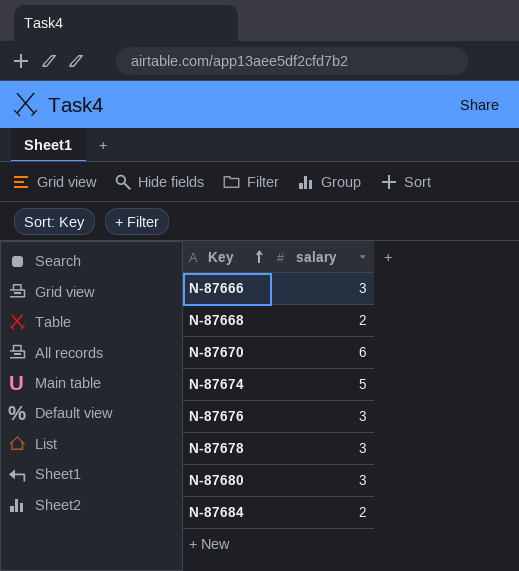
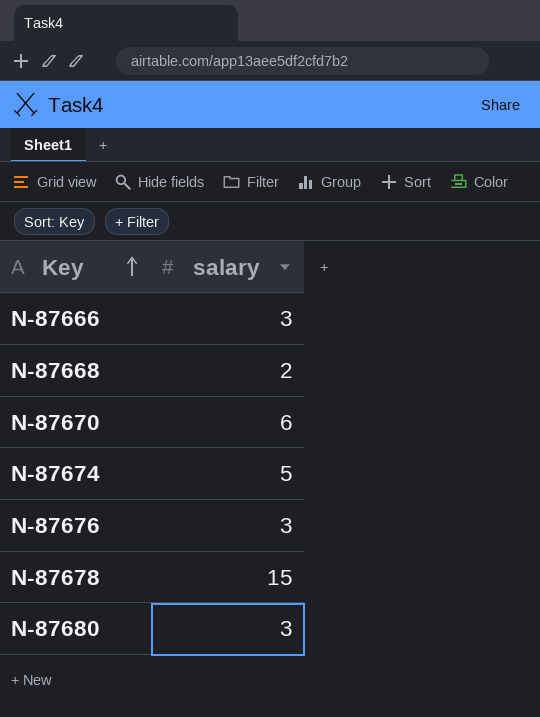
row N-87684: 2 -> none
N-87678 | salary: 3 -> 15

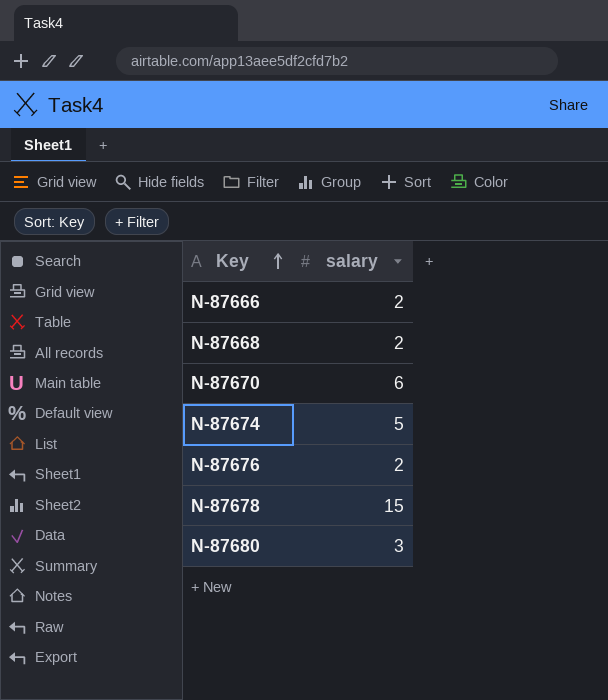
N-87666 | salary: 3 -> 2
N-87676 | salary: 3 -> 2

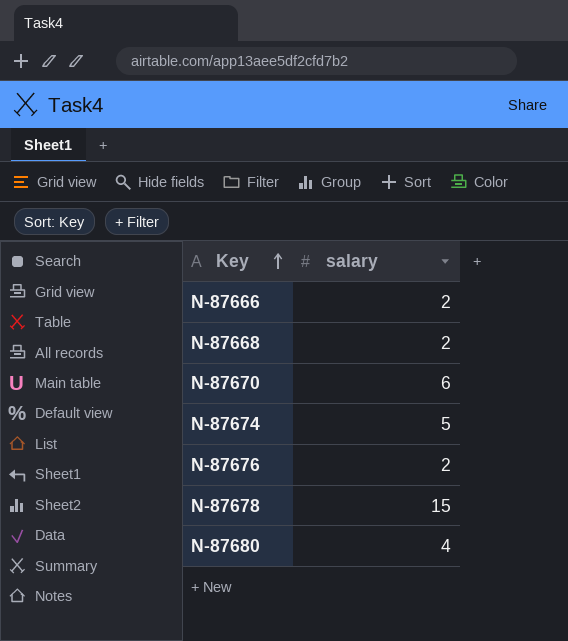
N-87680 | salary: 3 -> 4

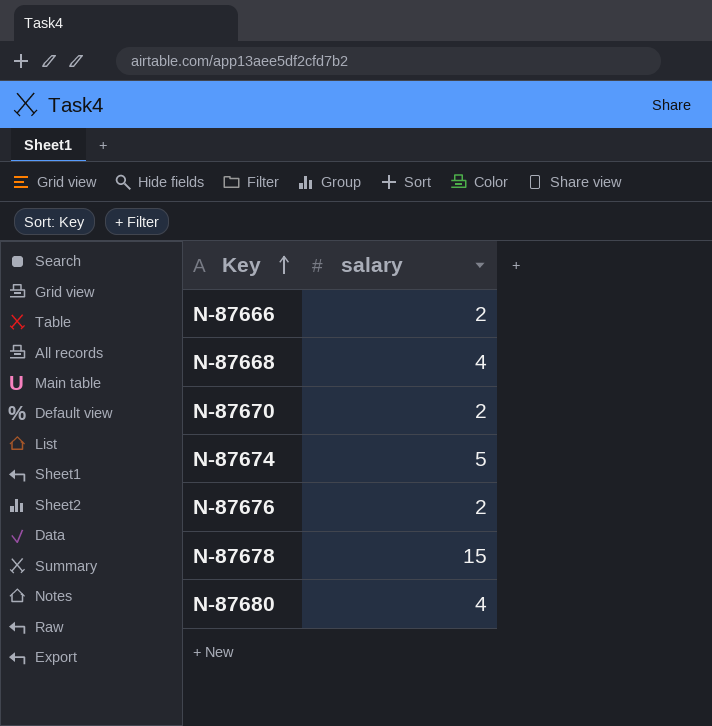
N-87668 | salary: 2 -> 4
N-87670 | salary: 6 -> 2

